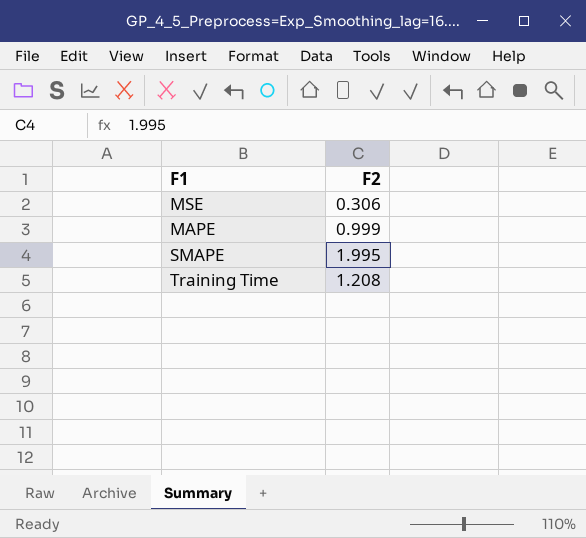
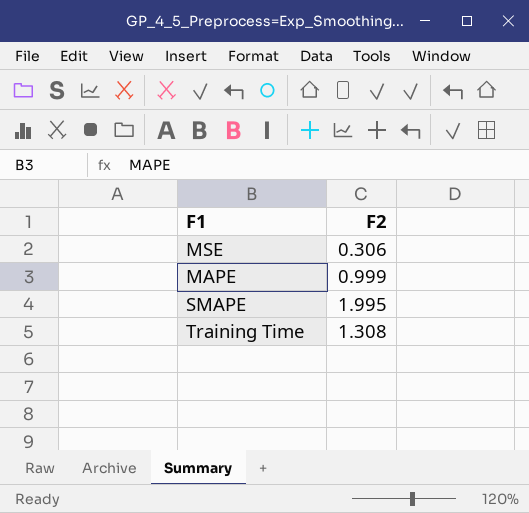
Training Time | F2: 1.208 -> 1.308

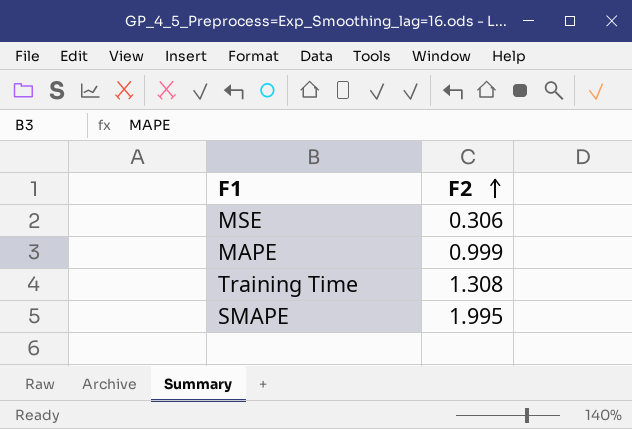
row order: none -> F2 ascending

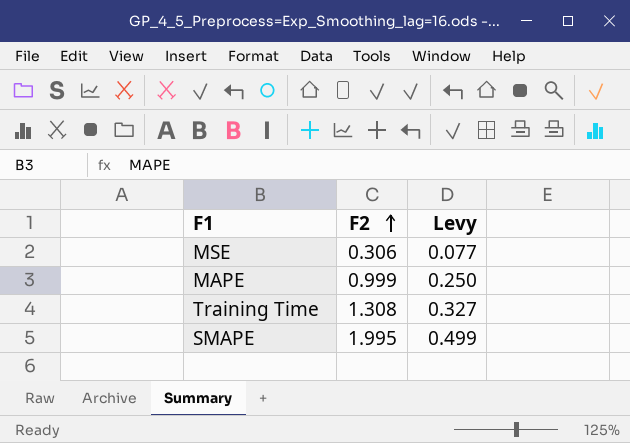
column Levy | formula: none -> [F2] * 0.25

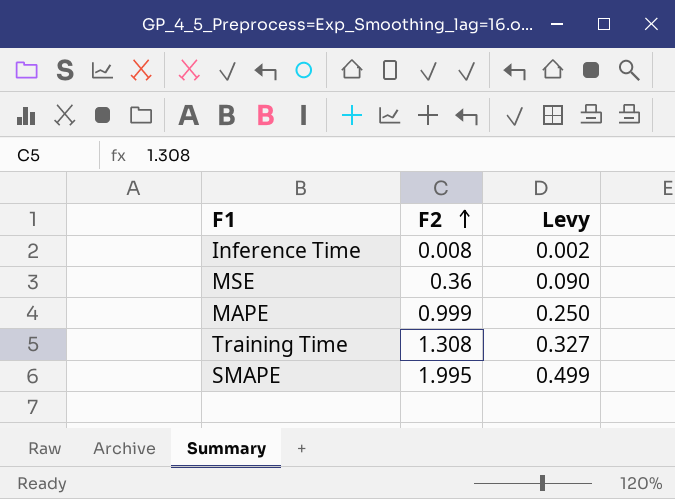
row Inference Time: none -> 0.008 | 0.002
MSE | F2: 0.306 -> 0.36
MSE | Levy: 0.077 -> 0.090

